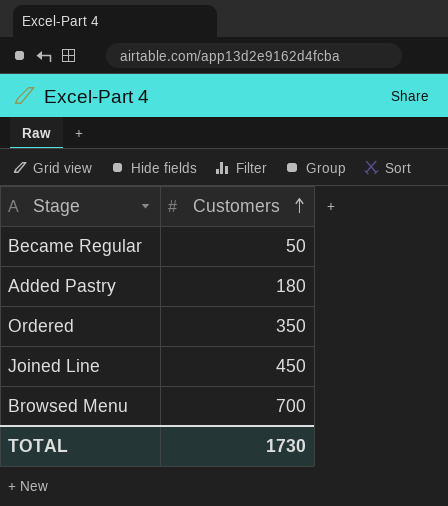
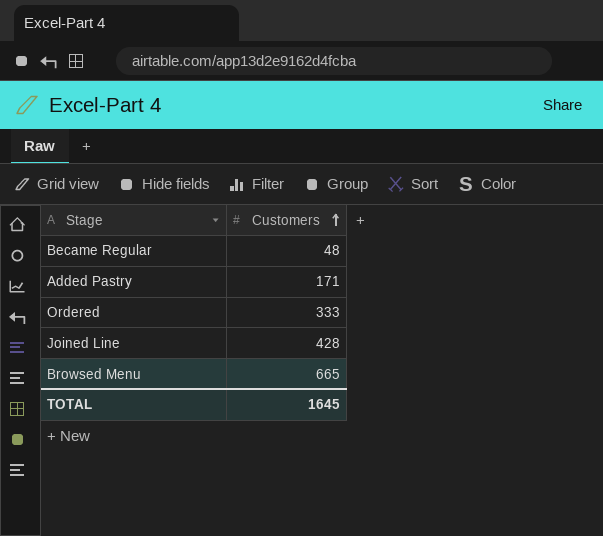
Became Regular | Customers: 50 -> 48
Added Pastry | Customers: 180 -> 171
Ordered | Customers: 350 -> 333
Joined Line | Customers: 450 -> 428
Browsed Menu | Customers: 700 -> 665
TOTAL | Customers: 1730 -> 1645

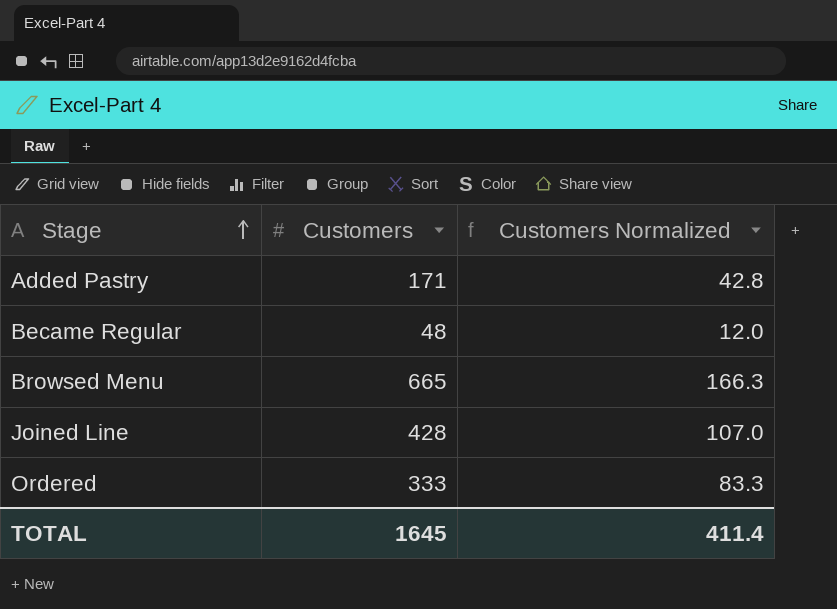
row order: Customers ascending -> Stage ascending
column Customers Normalized | formula: none -> [Customers] * 0.25

